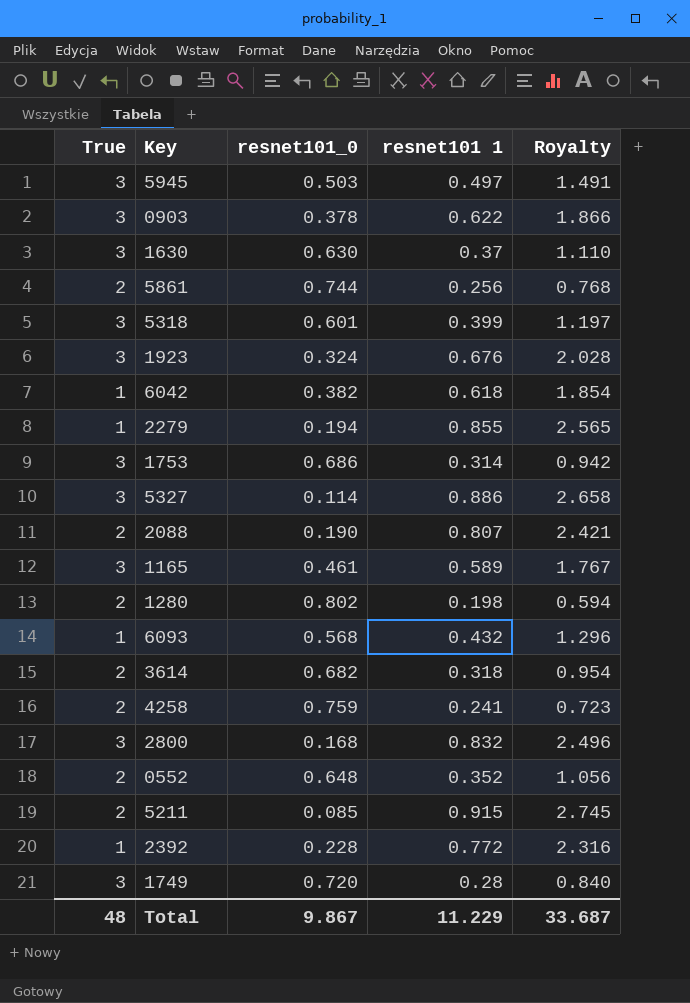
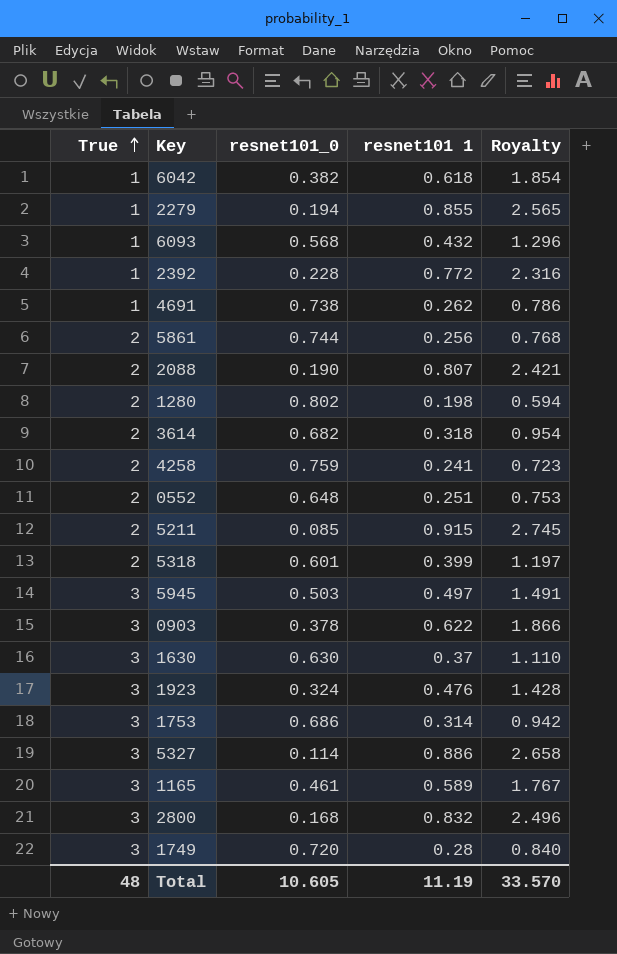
row order: none -> True ascending
row 4691: none -> 1 | 0.738 | 0.262 | 0.786
0552 | resnet101 1: 0.352 -> 0.251
0552 | Royalty: 1.056 -> 0.753
5318 | True: 3 -> 2
1923 | resnet101 1: 0.676 -> 0.476
1923 | Royalty: 2.028 -> 1.428
Total | resnet101_0: 9.867 -> 10.605
Total | resnet101 1: 11.229 -> 11.19
Total | Royalty: 33.687 -> 33.570

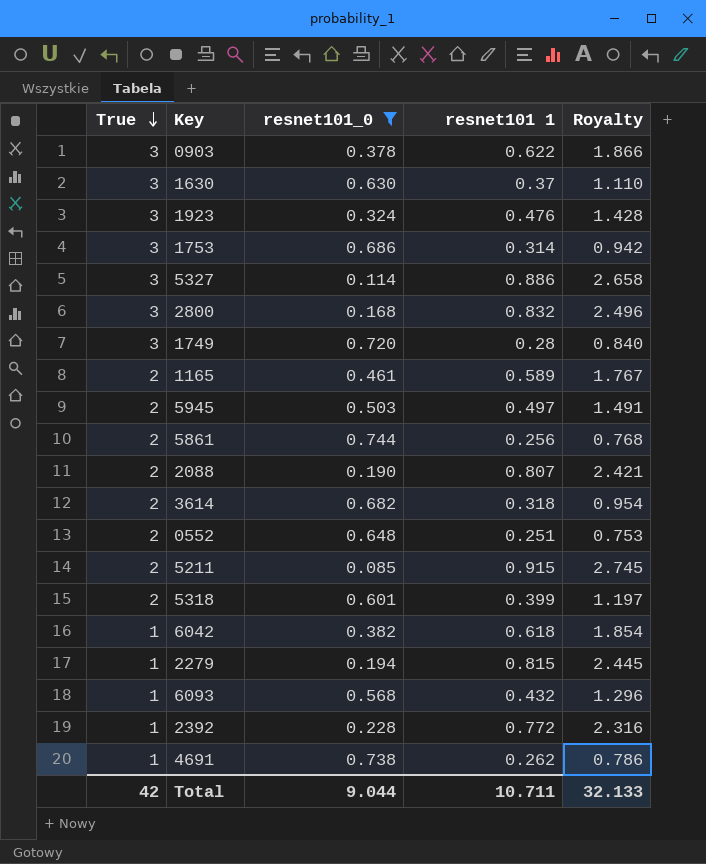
filter: none -> resnet101_0 <= 0.744
row order: True ascending -> True descending
1165 | True: 3 -> 2
5945 | True: 3 -> 2
2279 | resnet101 1: 0.855 -> 0.815
2279 | Royalty: 2.565 -> 2.445
Total | True: 48 -> 42
Total | resnet101_0: 10.605 -> 9.044
Total | resnet101 1: 11.19 -> 10.711
Total | Royalty: 33.570 -> 32.133

